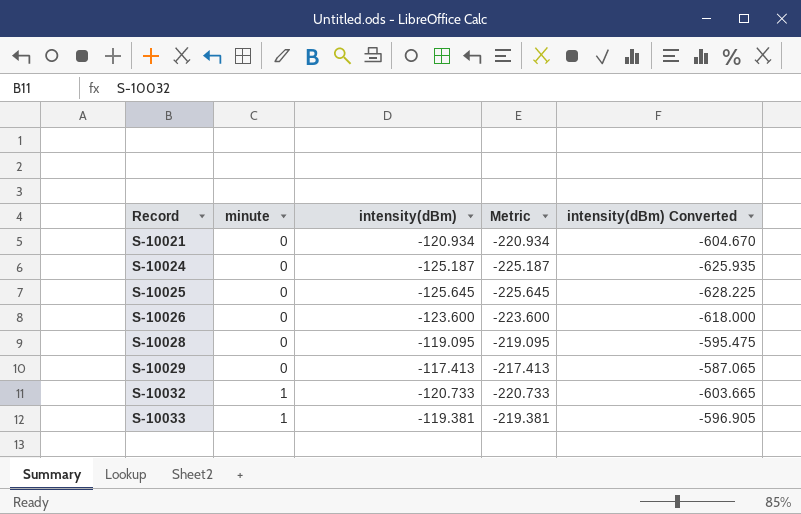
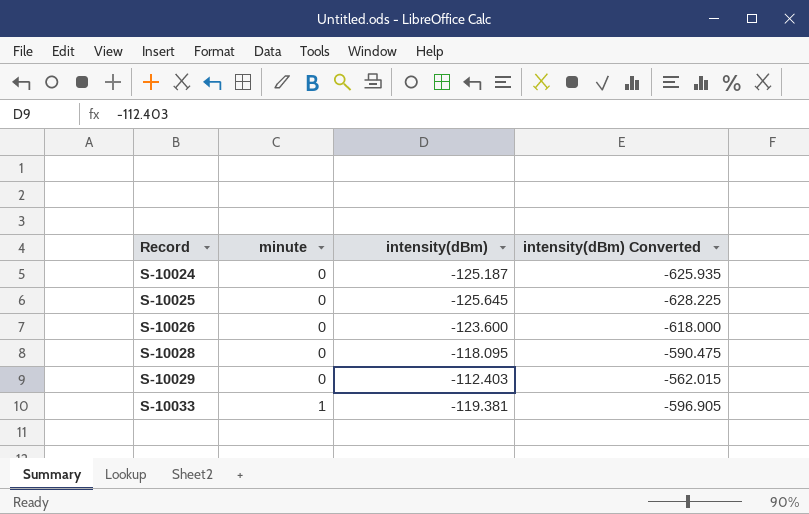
column Metric | formula: [intensity(dBm)] - 100 -> none
row S-10021: 0 | -120.934 | -220.934 | -604.670 -> none
row S-10032: 1 | -120.733 | -220.733 | -603.665 -> none
S-10028 | intensity(dBm): -119.095 -> -118.095
S-10028 | intensity(dBm) Converted: -595.475 -> -590.475
S-10029 | intensity(dBm): -117.413 -> -112.403
S-10029 | intensity(dBm) Converted: -587.065 -> -562.015

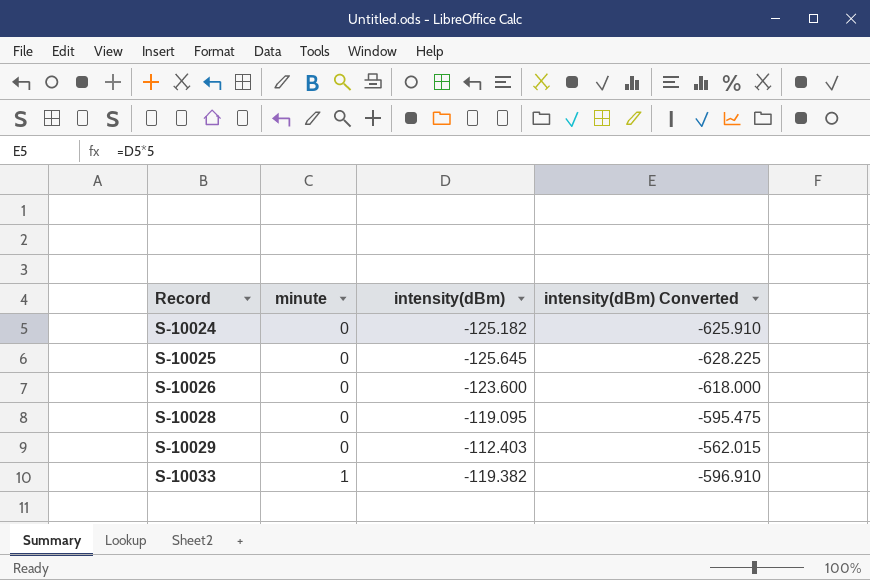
S-10024 | intensity(dBm): -125.187 -> -125.182
S-10024 | intensity(dBm) Converted: -625.935 -> -625.910
S-10028 | intensity(dBm): -118.095 -> -119.095
S-10028 | intensity(dBm) Converted: -590.475 -> -595.475
S-10033 | intensity(dBm): -119.381 -> -119.382
S-10033 | intensity(dBm) Converted: -596.905 -> -596.910

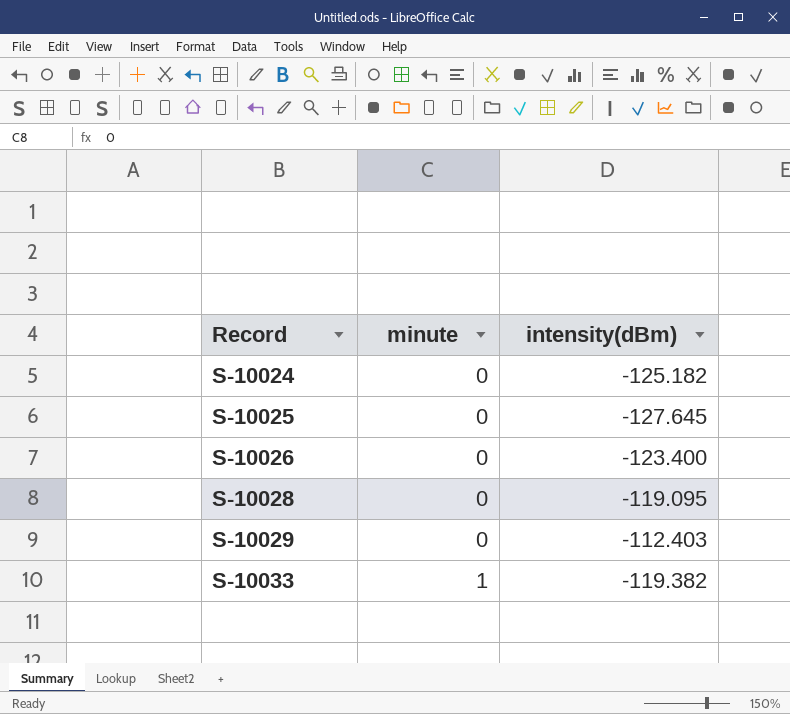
column intensity(dBm) Converted | formula: [intensity(dBm)] * 5 -> none
S-10025 | intensity(dBm): -125.645 -> -127.645
S-10026 | intensity(dBm): -123.600 -> -123.400

